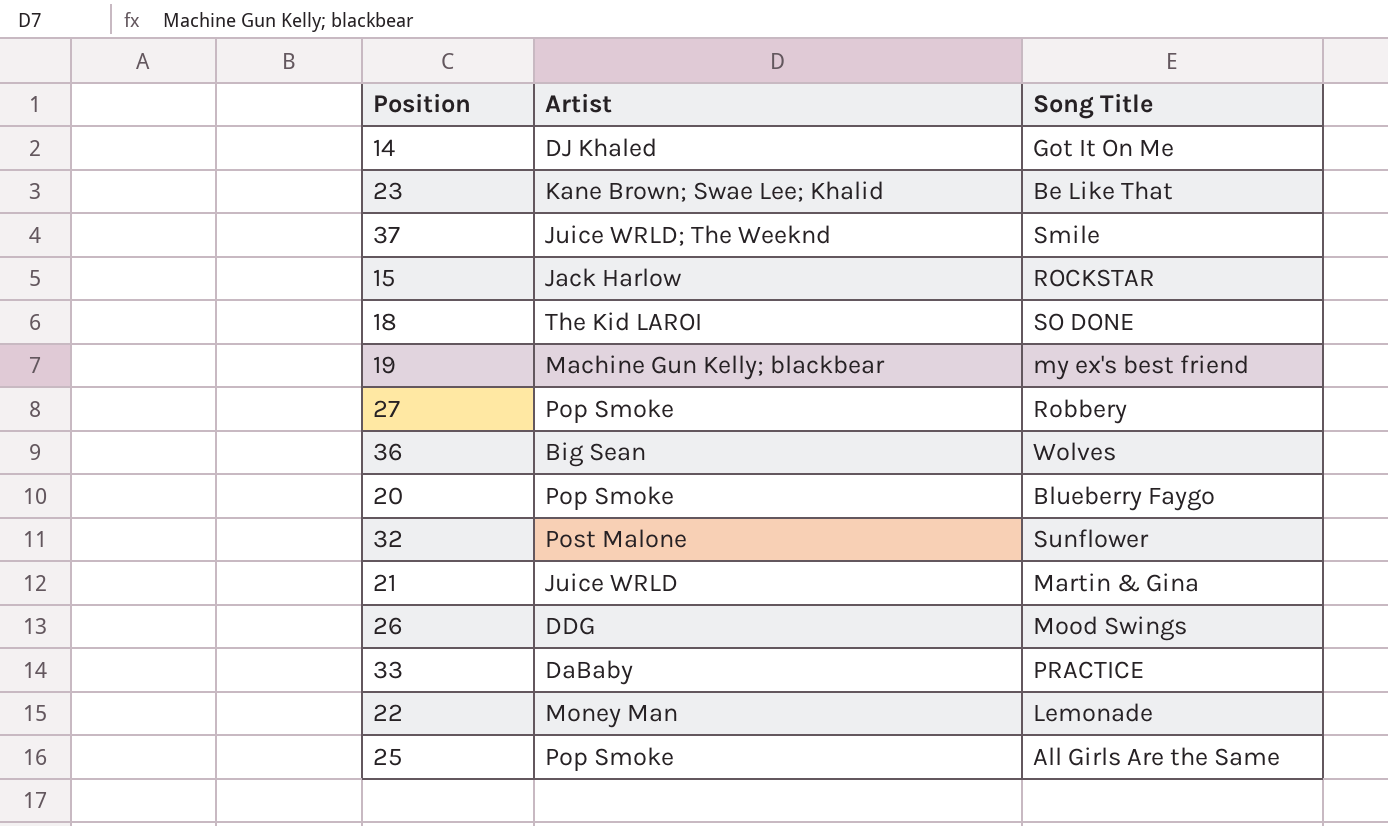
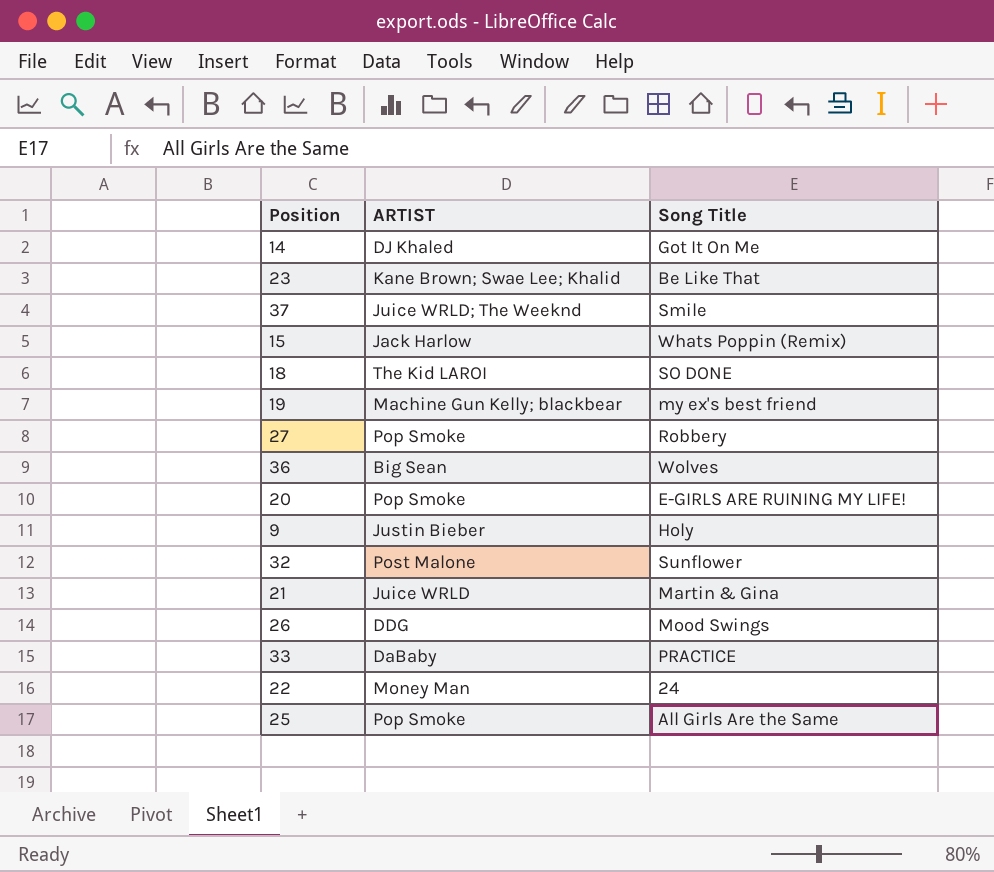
column name: Artist -> ARTIST
15 | Song Title: ROCKSTAR -> Whats Poppin (Remix)
20 | Song Title: Blueberry Faygo -> E-GIRLS ARE RUINING MY LIFE!
row 9: none -> Justin Bieber | Holy
22 | Song Title: Lemonade -> 24

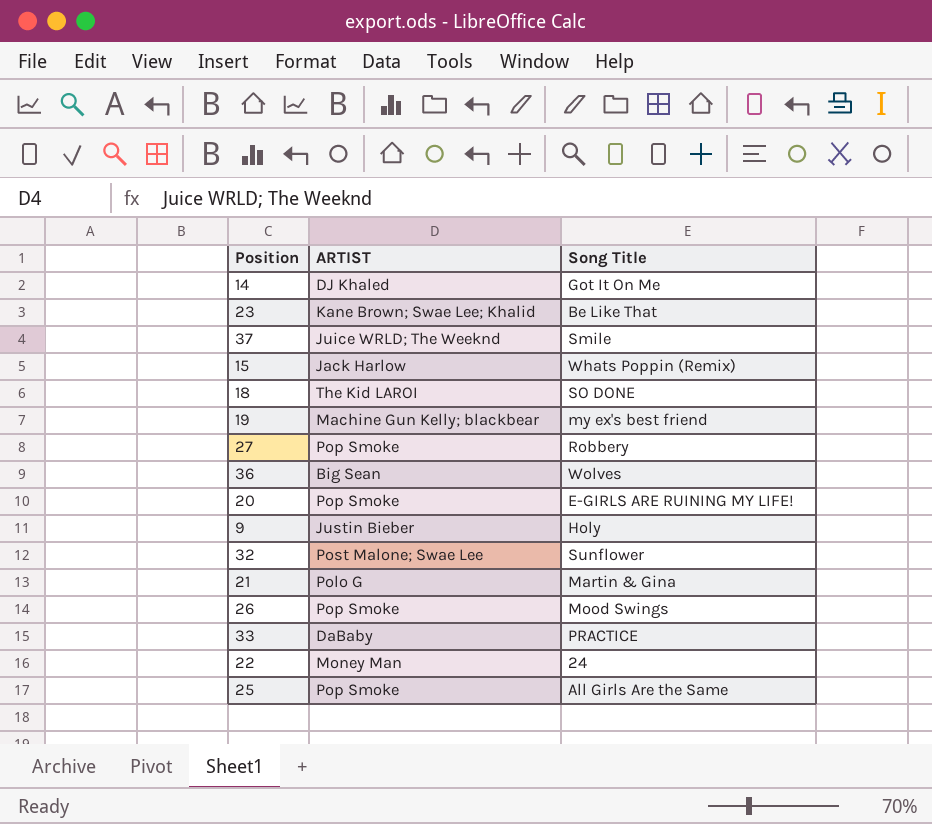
32 | ARTIST: Post Malone -> Post Malone; Swae Lee
21 | ARTIST: Juice WRLD -> Polo G
26 | ARTIST: DDG -> Pop Smoke

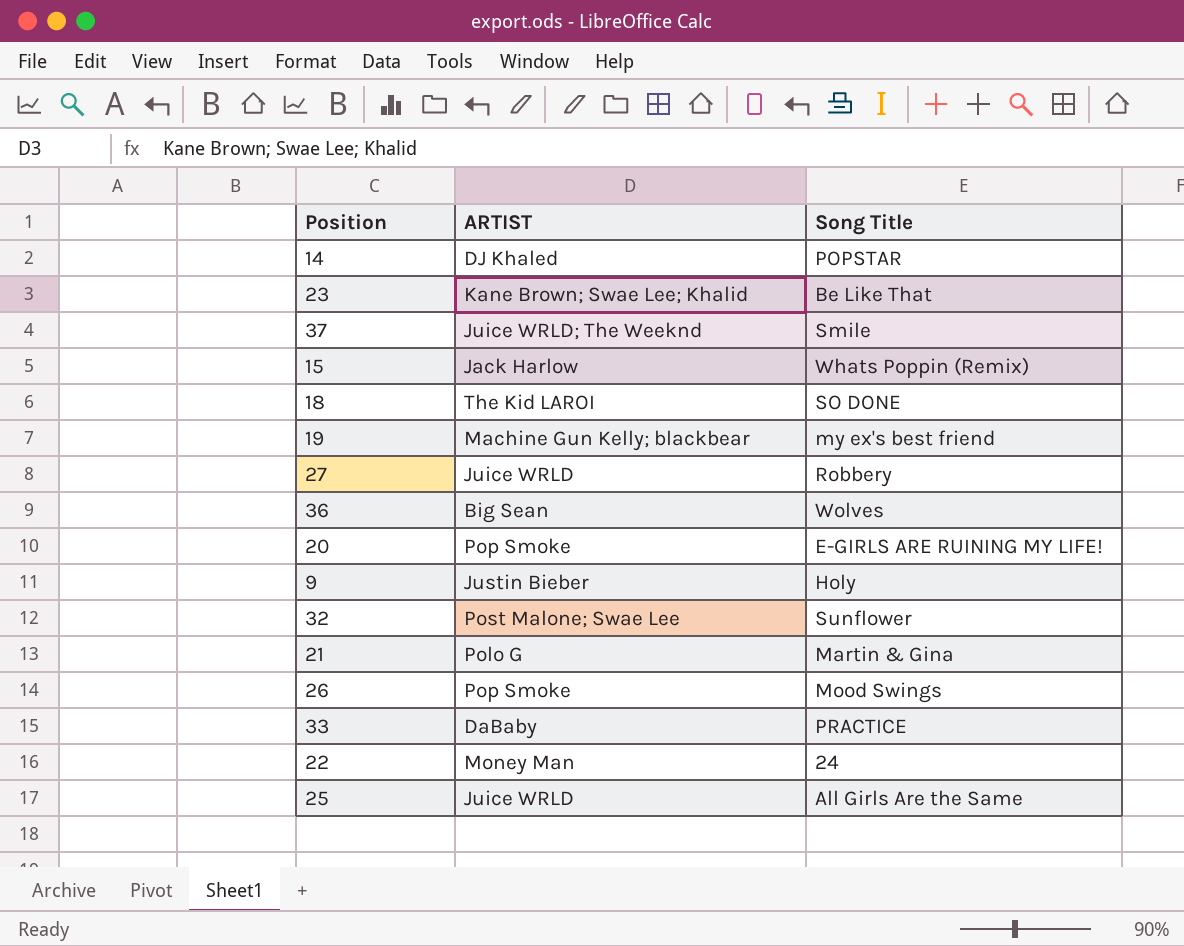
14 | Song Title: Got It On Me -> POPSTAR
27 | ARTIST: Pop Smoke -> Juice WRLD
25 | ARTIST: Pop Smoke -> Juice WRLD

